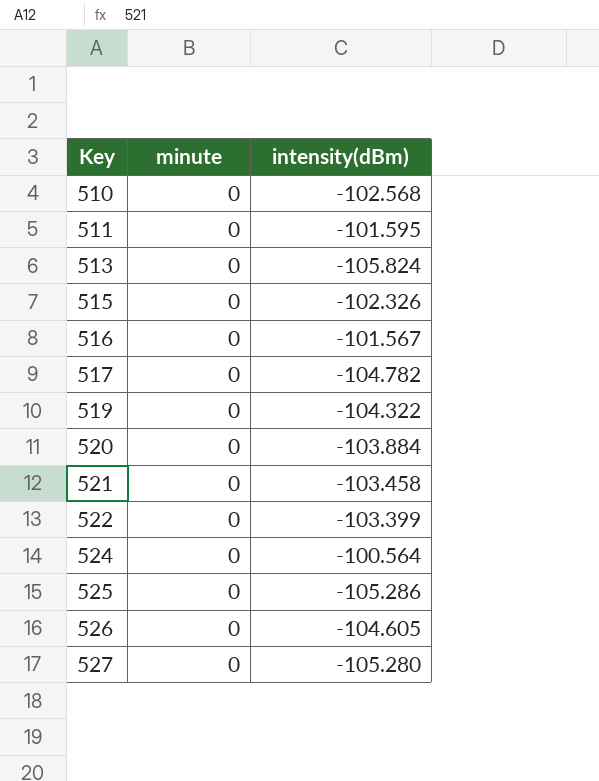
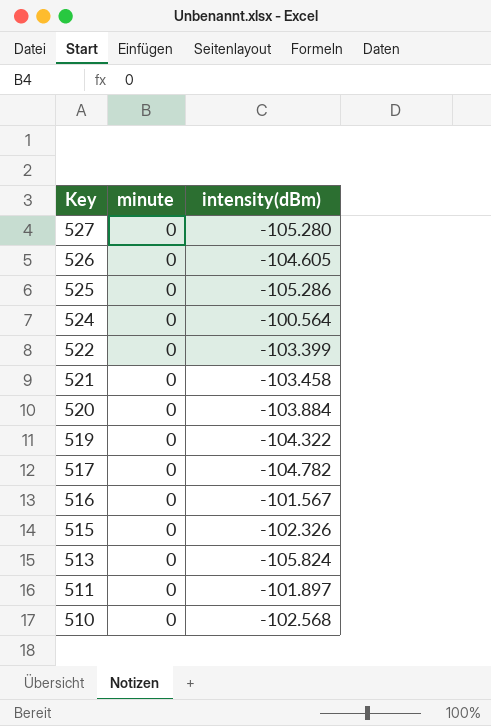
row order: Key ascending -> Key descending
511 | intensity(dBm): -101.595 -> -101.897

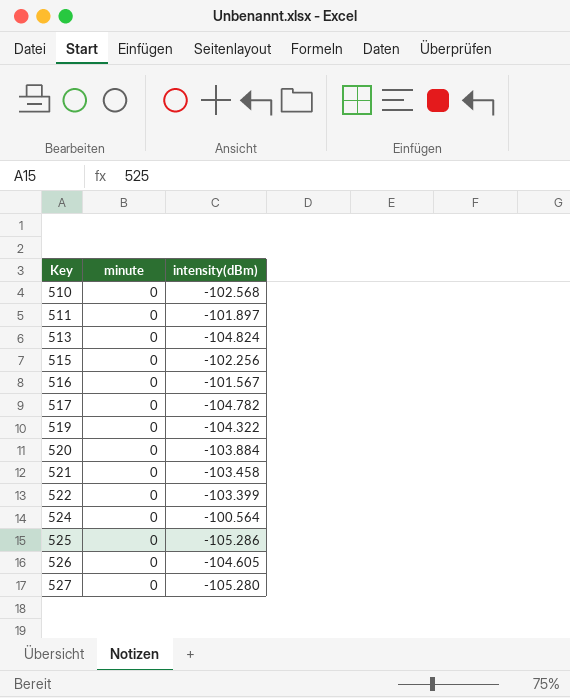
row order: Key descending -> Key ascending
513 | intensity(dBm): -105.824 -> -104.824
515 | intensity(dBm): -102.326 -> -102.256

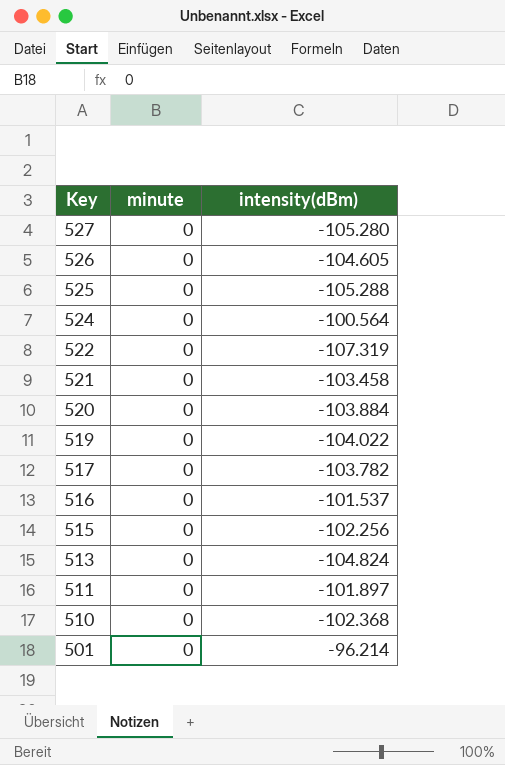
row order: Key ascending -> Key descending
525 | intensity(dBm): -105.286 -> -105.288
522 | intensity(dBm): -103.399 -> -107.319
519 | intensity(dBm): -104.322 -> -104.022
517 | intensity(dBm): -104.782 -> -103.782
516 | intensity(dBm): -101.567 -> -101.537
510 | intensity(dBm): -102.568 -> -102.368
row 501: none -> 0 | -96.214

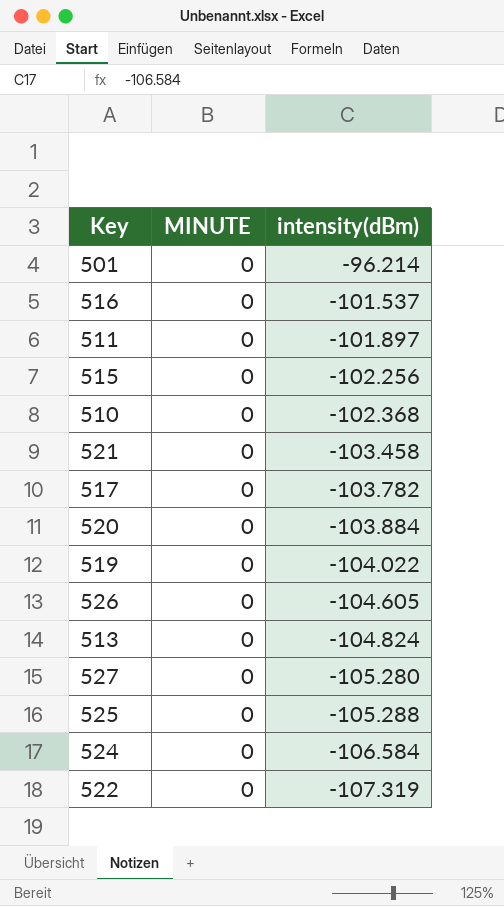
row order: Key descending -> intensity(dBm) descending
column name: minute -> MINUTE
524 | intensity(dBm): -100.564 -> -106.584

